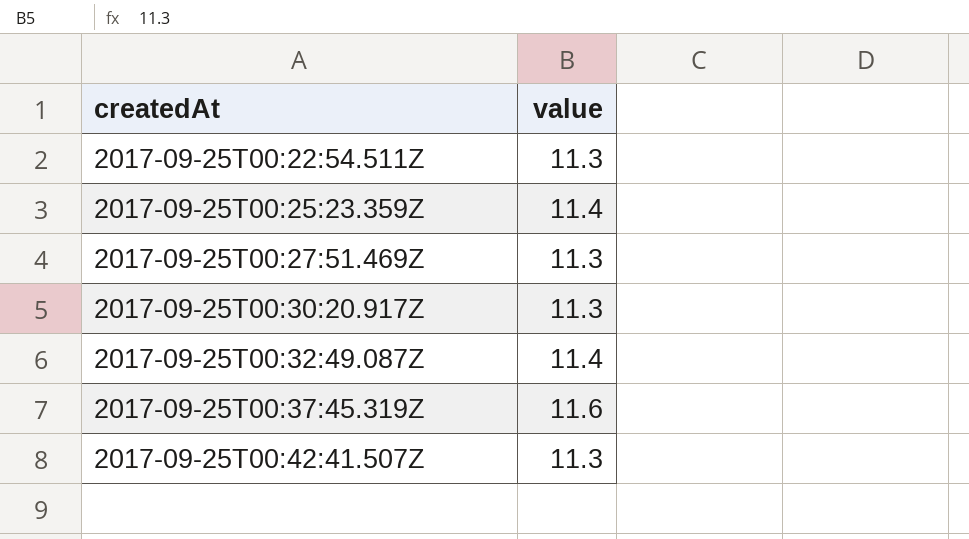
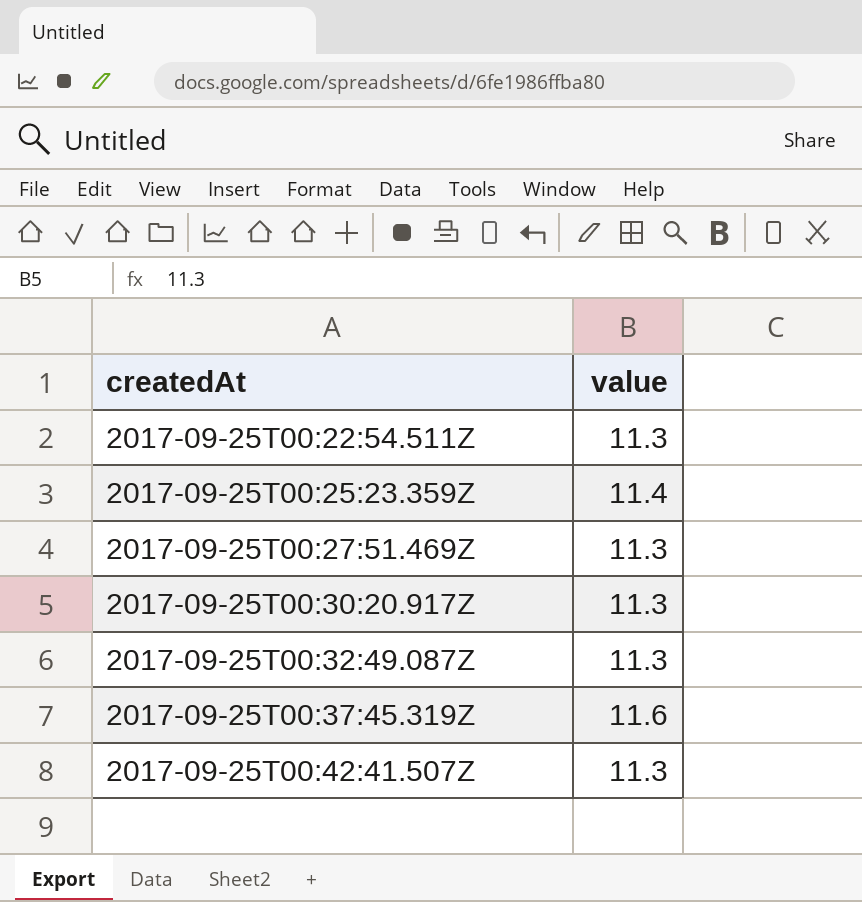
2017-09-25T00:32:49.087Z | value: 11.4 -> 11.3

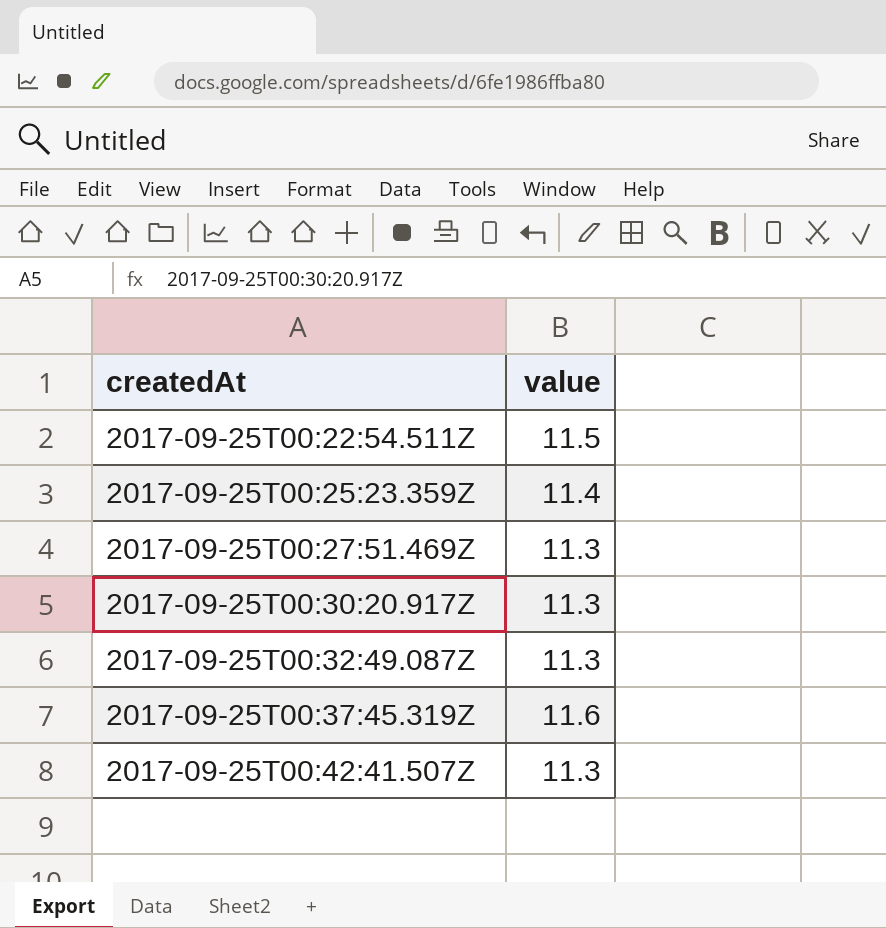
2017-09-25T00:22:54.511Z | value: 11.3 -> 11.5

